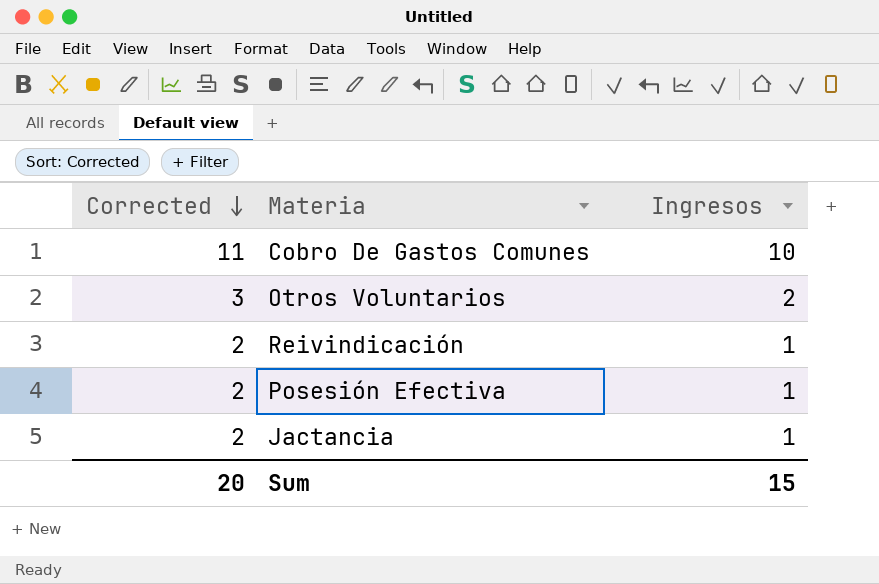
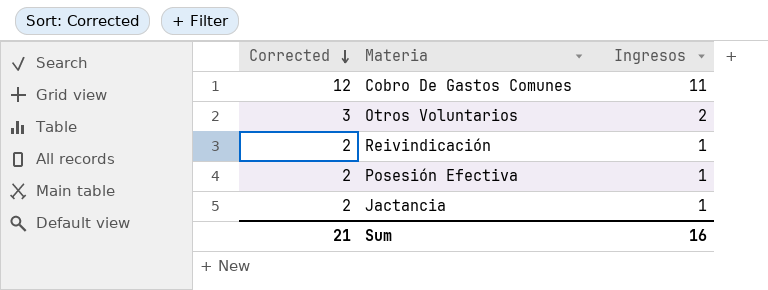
Cobro De Gastos Comunes | Corrected: 11 -> 12
Cobro De Gastos Comunes | Ingresos: 10 -> 11
Sum | Corrected: 20 -> 21
Sum | Ingresos: 15 -> 16

